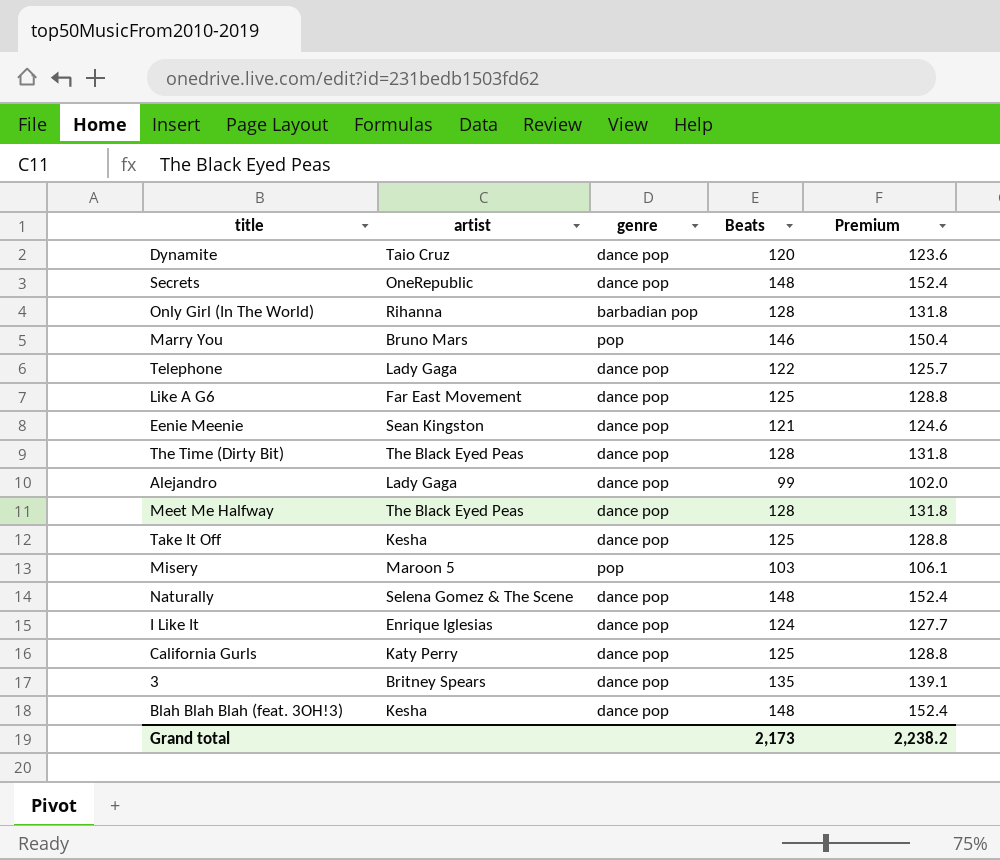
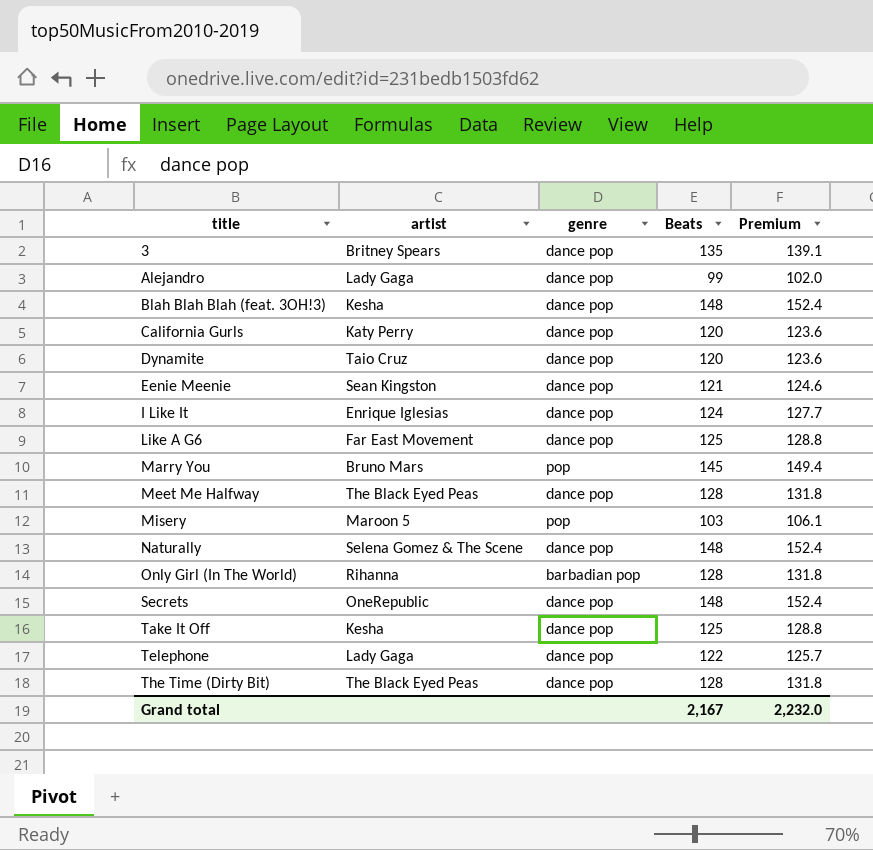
row order: none -> title ascending
California Gurls | Beats: 125 -> 120
California Gurls | Premium: 128.8 -> 123.6
Marry You | Beats: 146 -> 145
Marry You | Premium: 150.4 -> 149.4
Grand total | Beats: 2,173 -> 2,167
Grand total | Premium: 2,238.2 -> 2,232.0

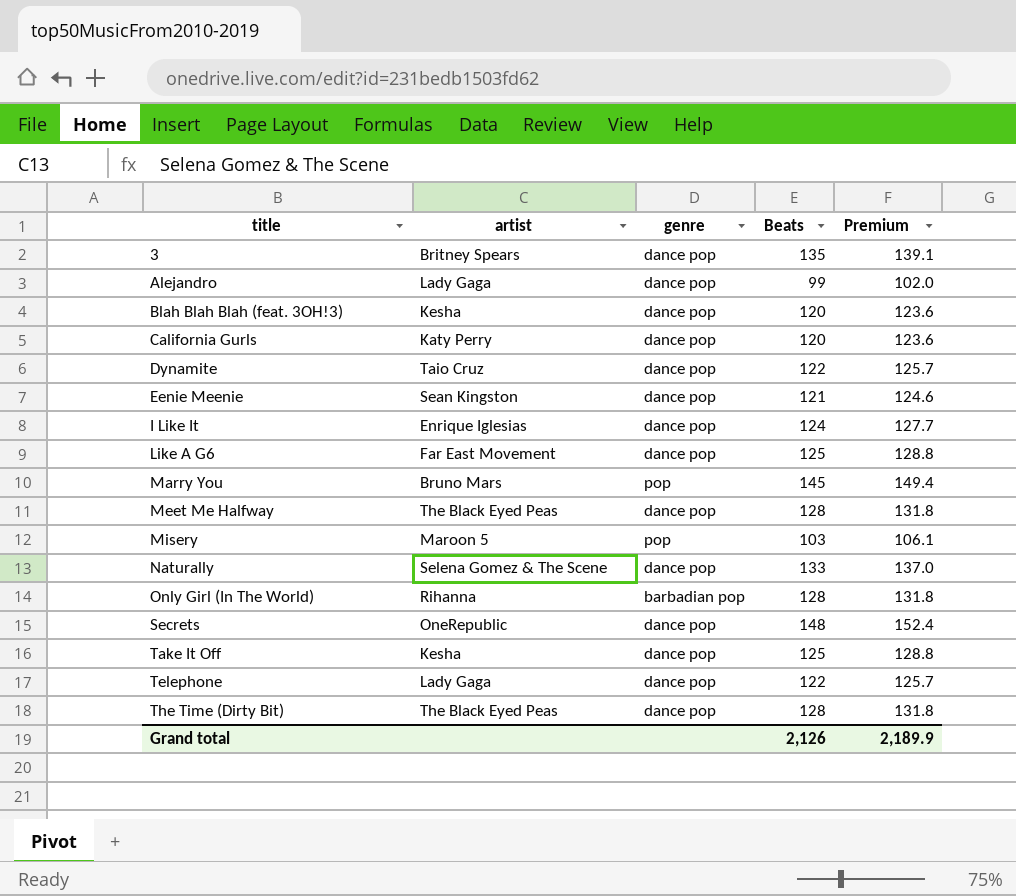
Blah Blah Blah (feat. 3OH!3) | Beats: 148 -> 120
Blah Blah Blah (feat. 3OH!3) | Premium: 152.4 -> 123.6
Dynamite | Beats: 120 -> 122
Dynamite | Premium: 123.6 -> 125.7
Naturally | Beats: 148 -> 133
Naturally | Premium: 152.4 -> 137.0
Grand total | Beats: 2,167 -> 2,126
Grand total | Premium: 2,232.0 -> 2,189.9

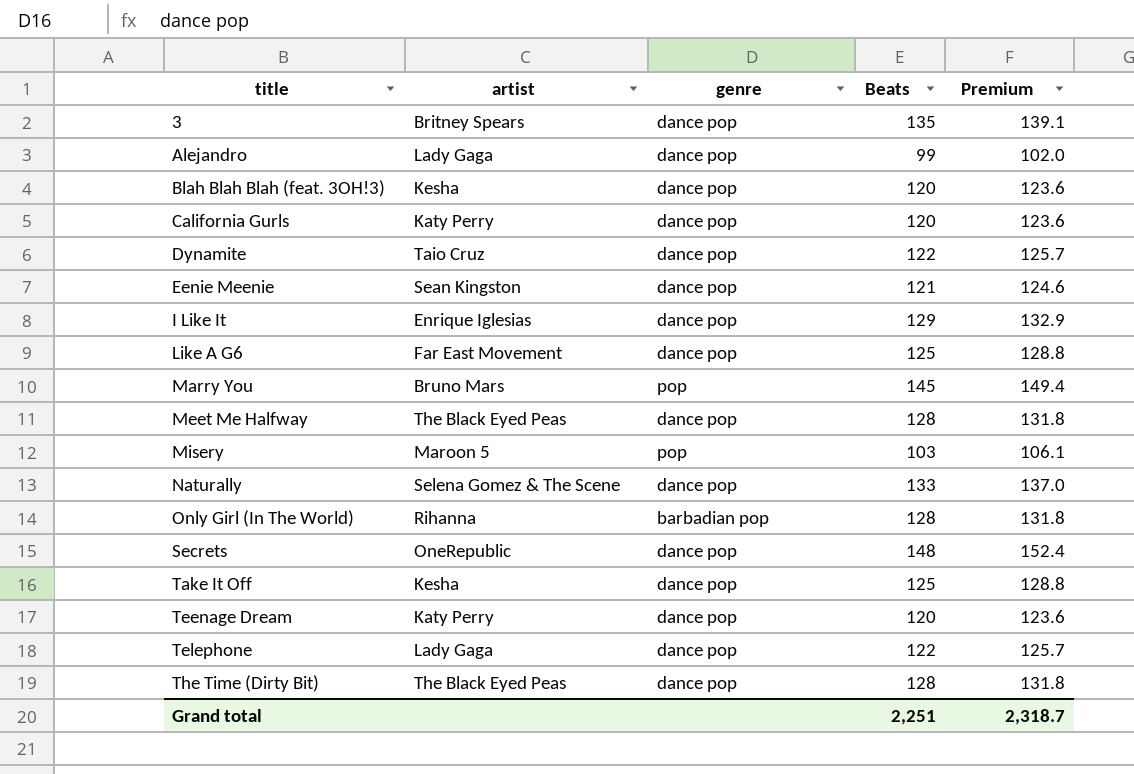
I Like It | Beats: 124 -> 129
I Like It | Premium: 127.7 -> 132.9
row Teenage Dream: none -> Katy Perry | dance pop | 120 | 123.6
Grand total | Beats: 2,126 -> 2,251
Grand total | Premium: 2,189.9 -> 2,318.7

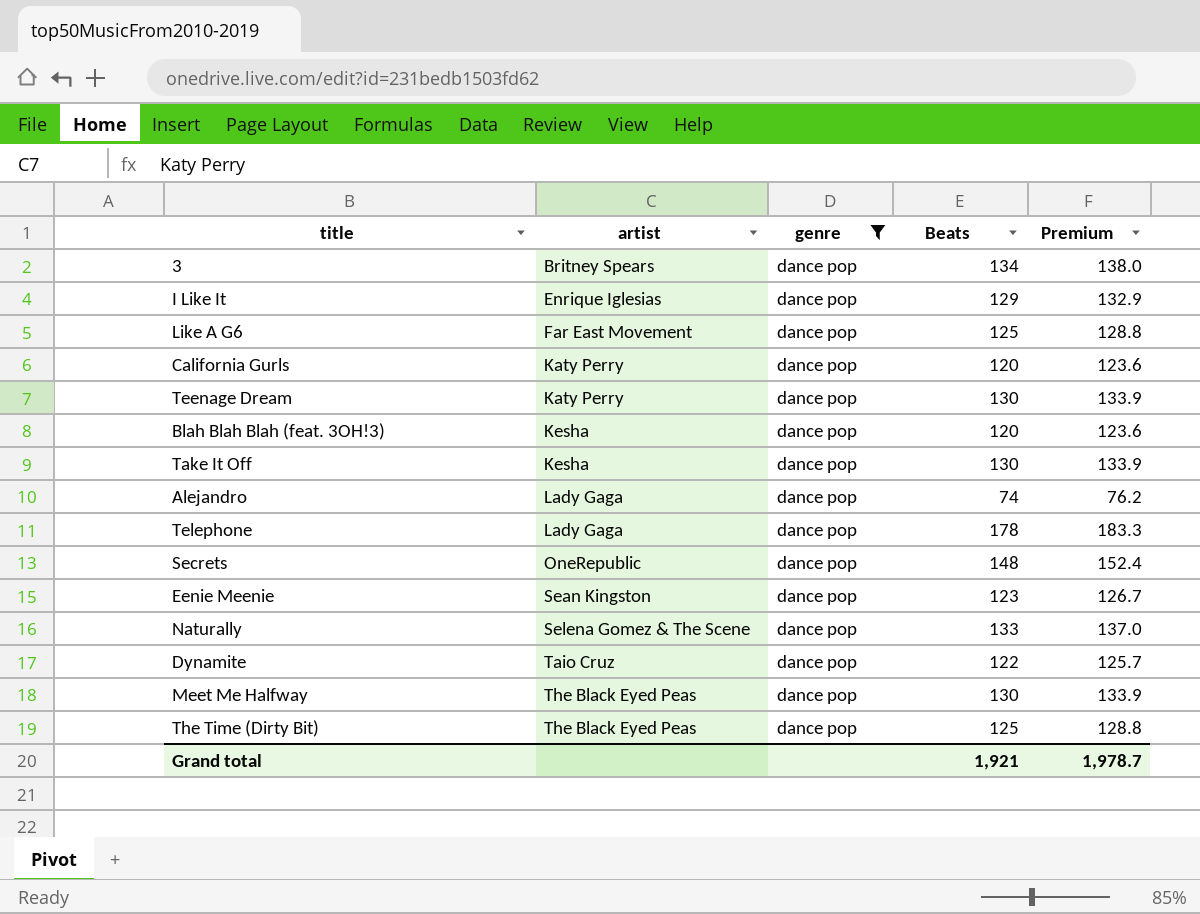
filter: none -> genre = dance pop
row order: title ascending -> artist ascending
3 | Beats: 135 -> 134
3 | Premium: 139.1 -> 138.0
Teenage Dream | Beats: 120 -> 130
Teenage Dream | Premium: 123.6 -> 133.9
Take It Off | Beats: 125 -> 130
Take It Off | Premium: 128.8 -> 133.9
Alejandro | Beats: 99 -> 74
Alejandro | Premium: 102.0 -> 76.2
Telephone | Beats: 122 -> 178
Telephone | Premium: 125.7 -> 183.3
Eenie Meenie | Beats: 121 -> 123
Eenie Meenie | Premium: 124.6 -> 126.7
Meet Me Halfway | Beats: 128 -> 130
Meet Me Halfway | Premium: 131.8 -> 133.9
The Time (Dirty Bit) | Beats: 128 -> 125
The Time (Dirty Bit) | Premium: 131.8 -> 128.8
Grand total | Beats: 2,251 -> 1,921
Grand total | Premium: 2,318.7 -> 1,978.7

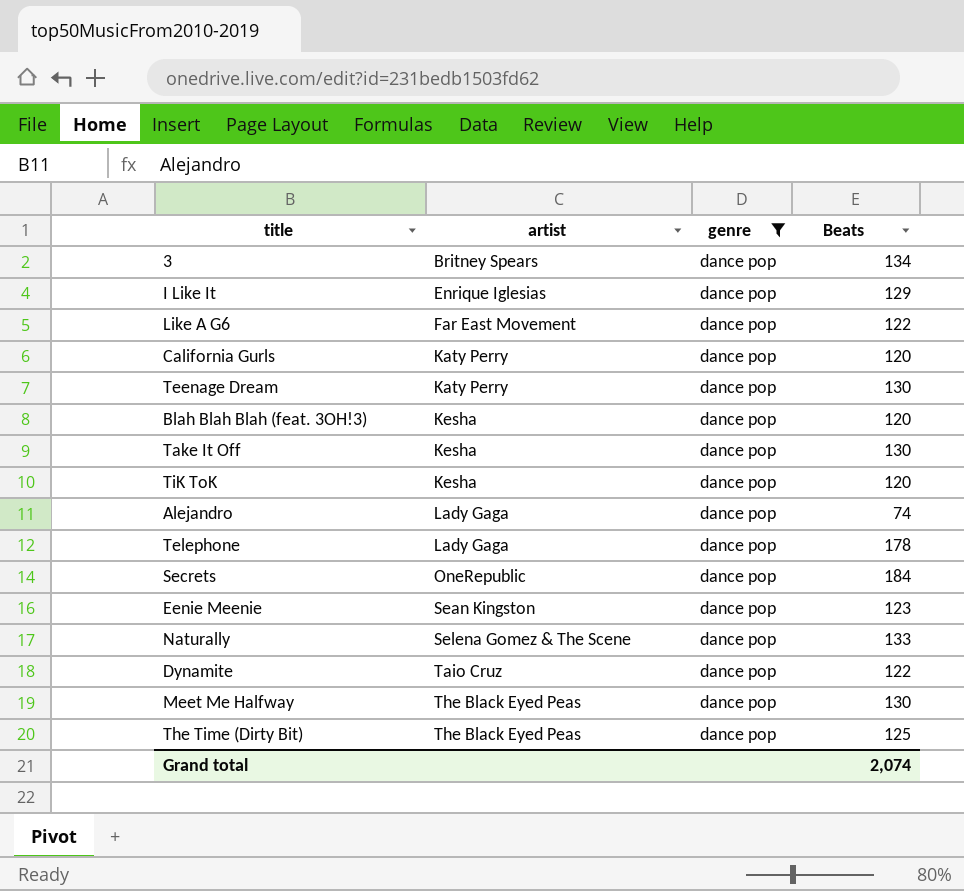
column Premium | formula: [Beats] * 1.03 -> none
Like A G6 | Beats: 125 -> 122
row TiK ToK: none -> Kesha | dance pop | 120
Secrets | Beats: 148 -> 184
Grand total | Beats: 1,921 -> 2,074

